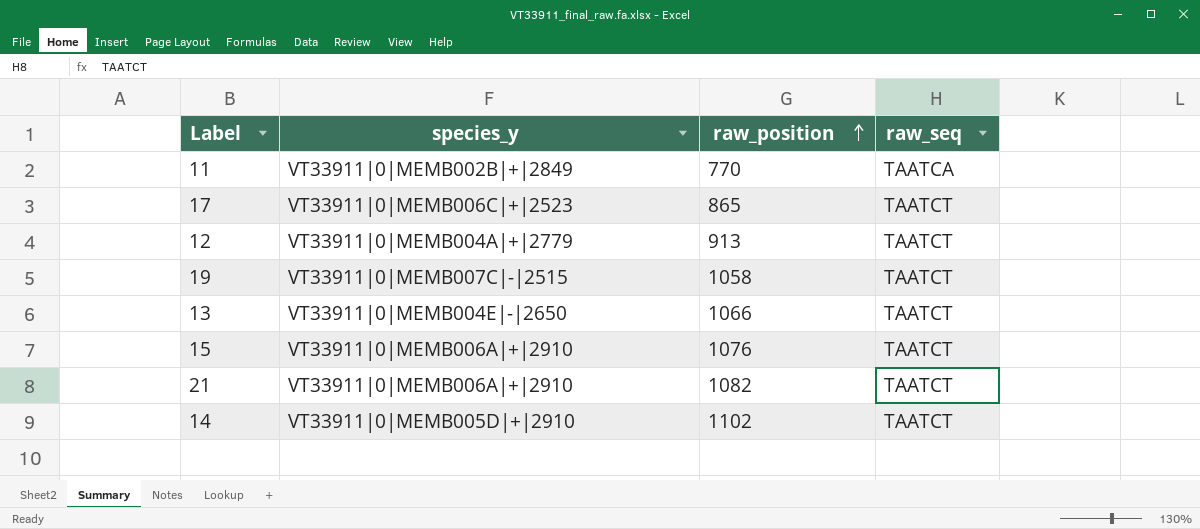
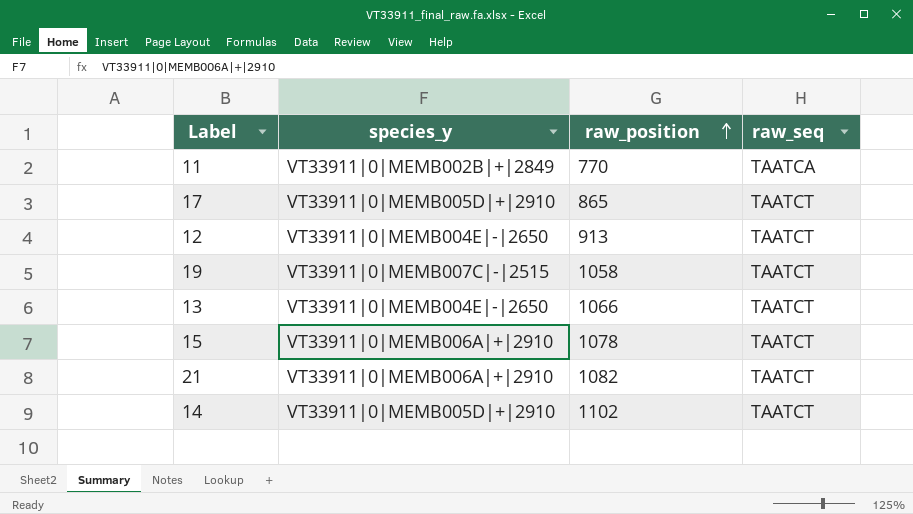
17 | species_y: VT33911|0|MEMB006C|+|2523 -> VT33911|0|MEMB005D|+|2910
12 | species_y: VT33911|0|MEMB004A|+|2779 -> VT33911|0|MEMB004E|-|2650
15 | raw_position: 1076 -> 1078

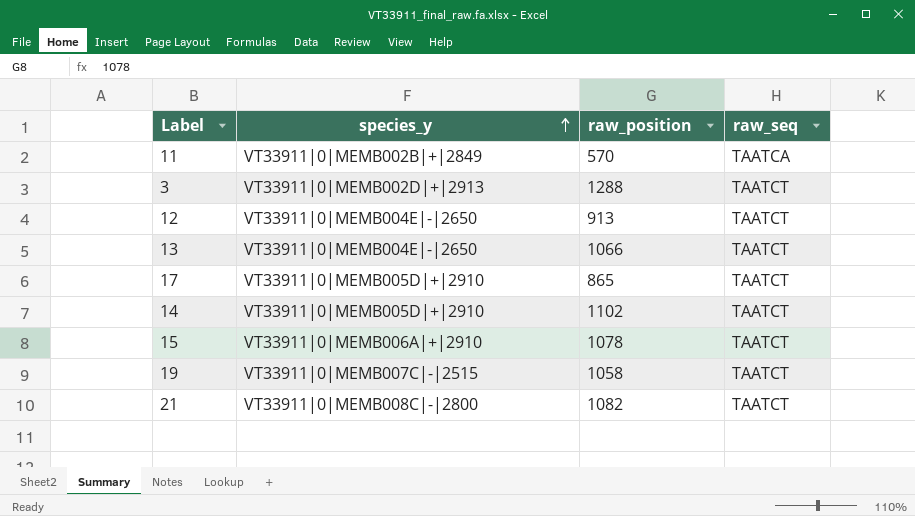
row order: raw_position ascending -> species_y ascending
11 | raw_position: 770 -> 570
row 3: none -> VT33911|0|MEMB002D|+|2913 | 1288 | TAATCT
21 | species_y: VT33911|0|MEMB006A|+|2910 -> VT33911|0|MEMB008C|-|2800

